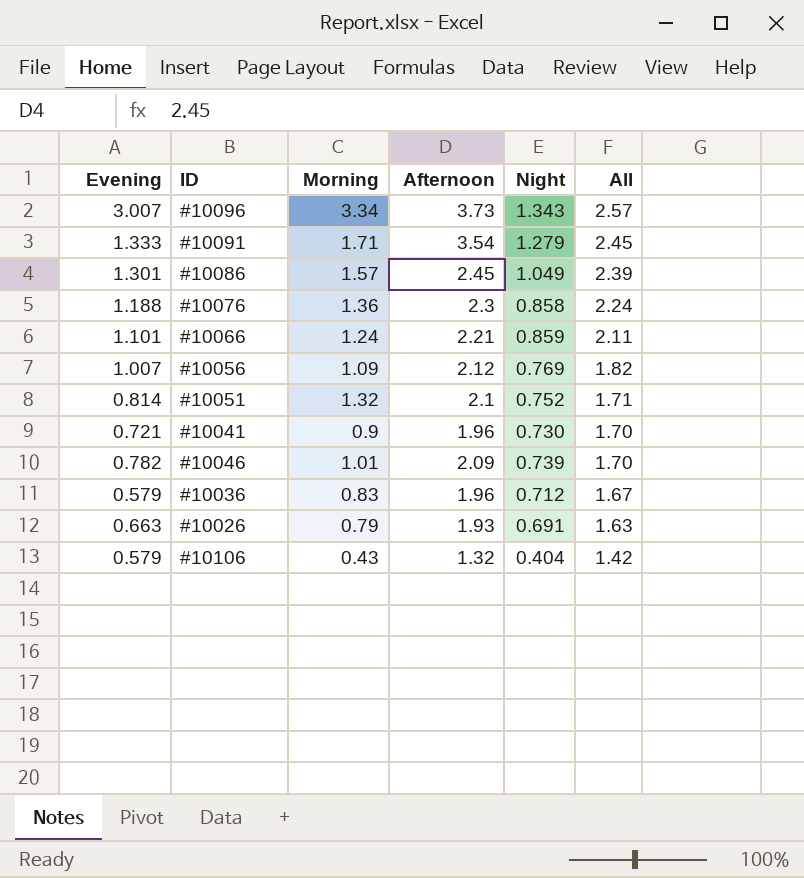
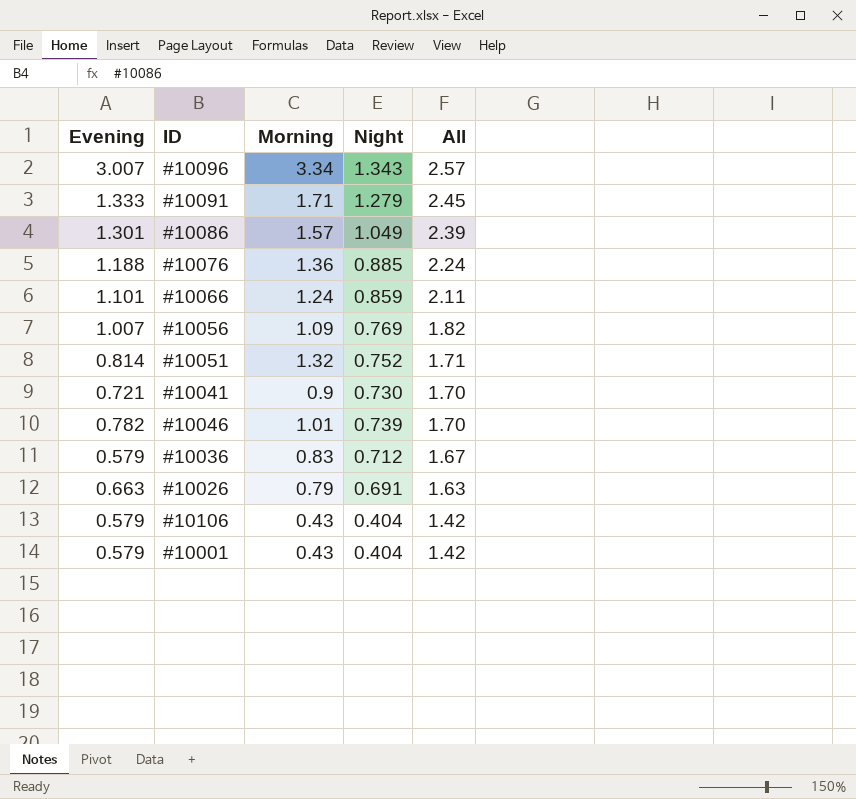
column Afternoon | position: 4 -> none
#10076 | Night: 0.858 -> 0.885
row #10001: none -> 0.579 | 0.43 | 0.404 | 1.42

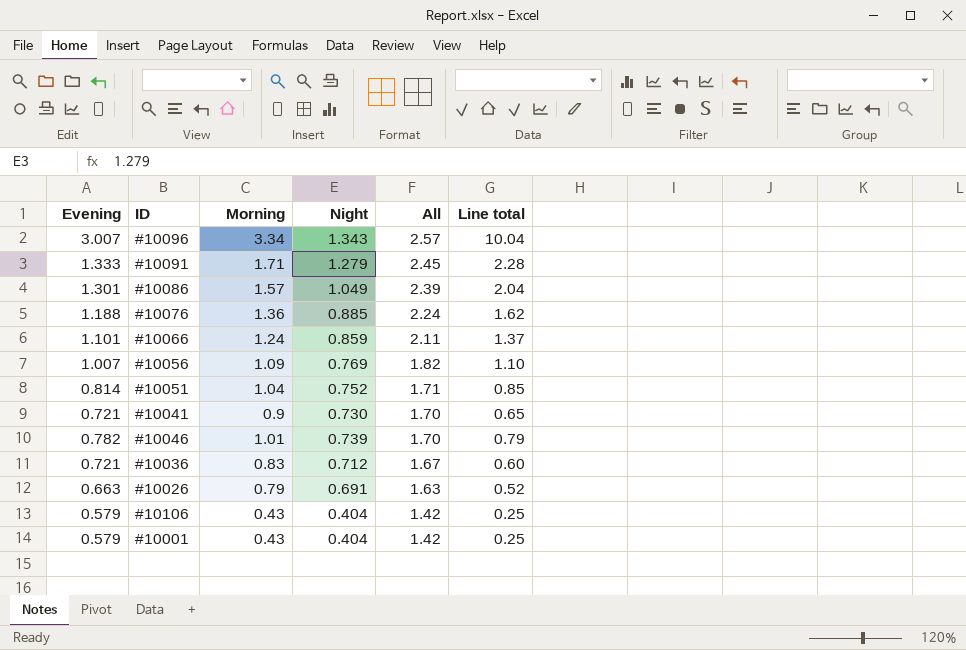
column Line total | formula: none -> [Evening] * [Morning]
#10051 | Morning: 1.32 -> 1.04
#10036 | Evening: 0.579 -> 0.721

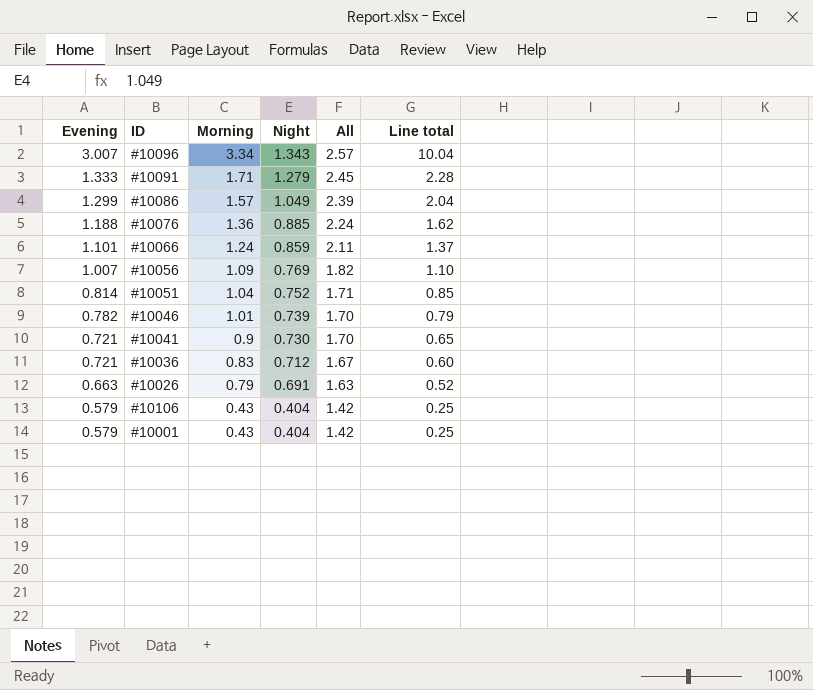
row order: All descending -> Evening descending
#10086 | Evening: 1.301 -> 1.299

